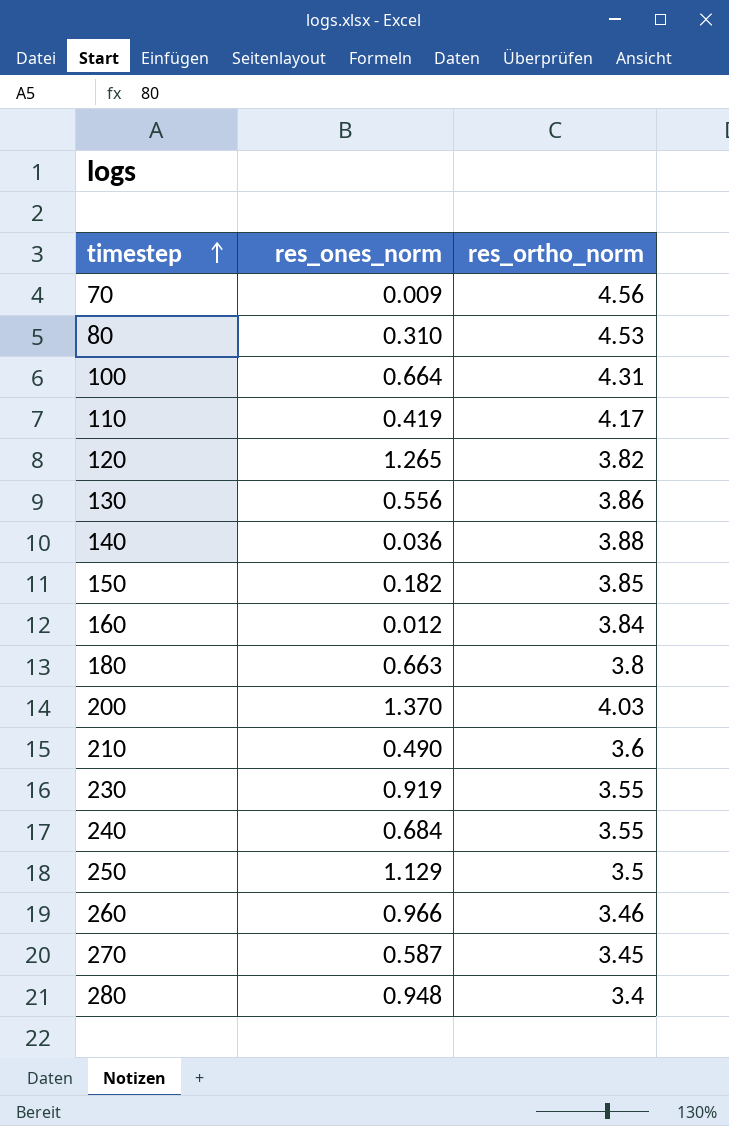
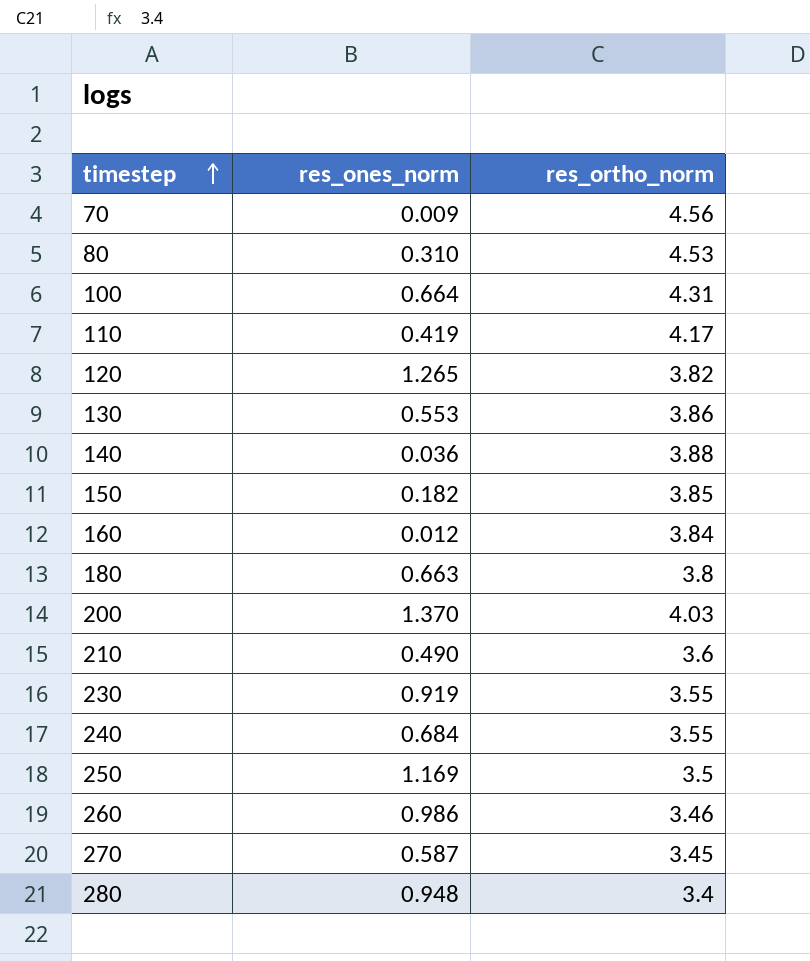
130 | res_ones_norm: 0.556 -> 0.553
250 | res_ones_norm: 1.129 -> 1.169
260 | res_ones_norm: 0.966 -> 0.986

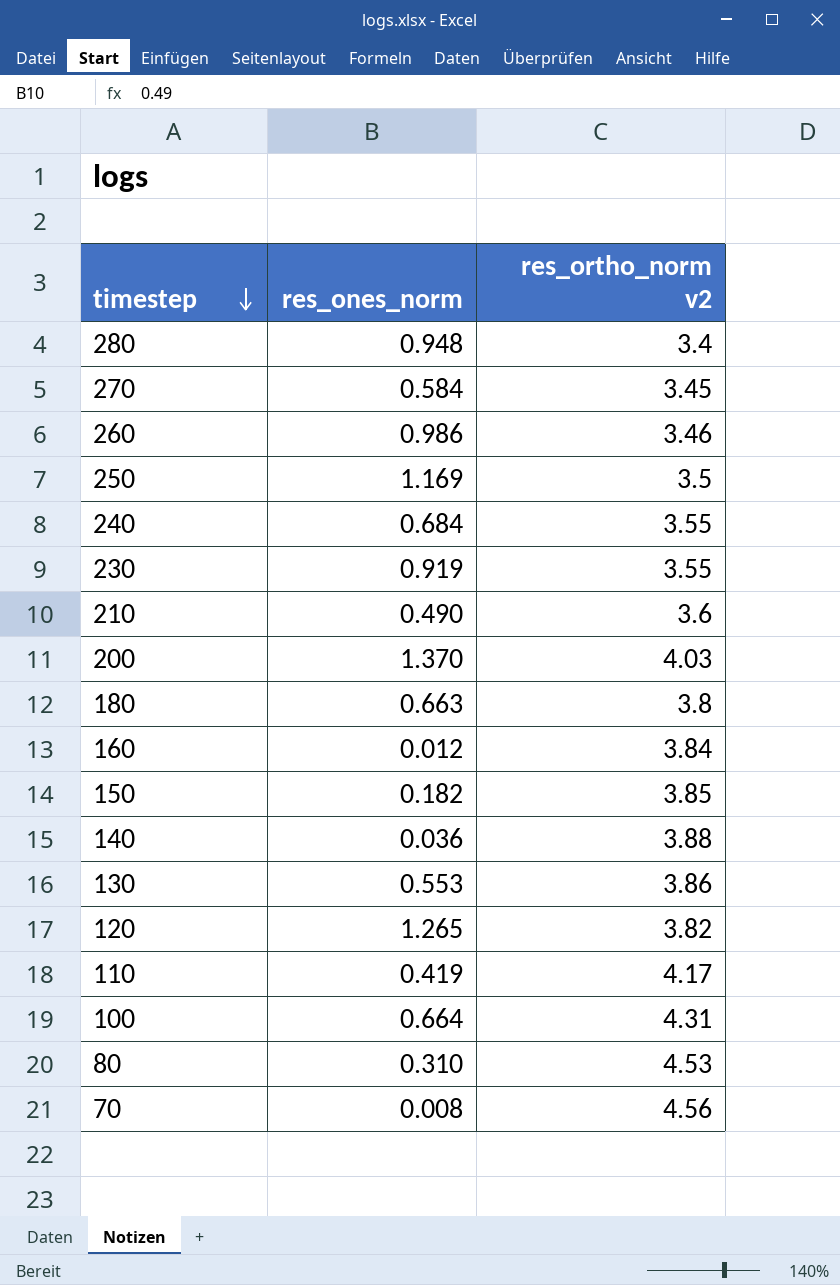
row order: timestep ascending -> timestep descending
column name: res_ortho_norm -> res_ortho_norm v2
270 | res_ones_norm: 0.587 -> 0.584
70 | res_ones_norm: 0.009 -> 0.008

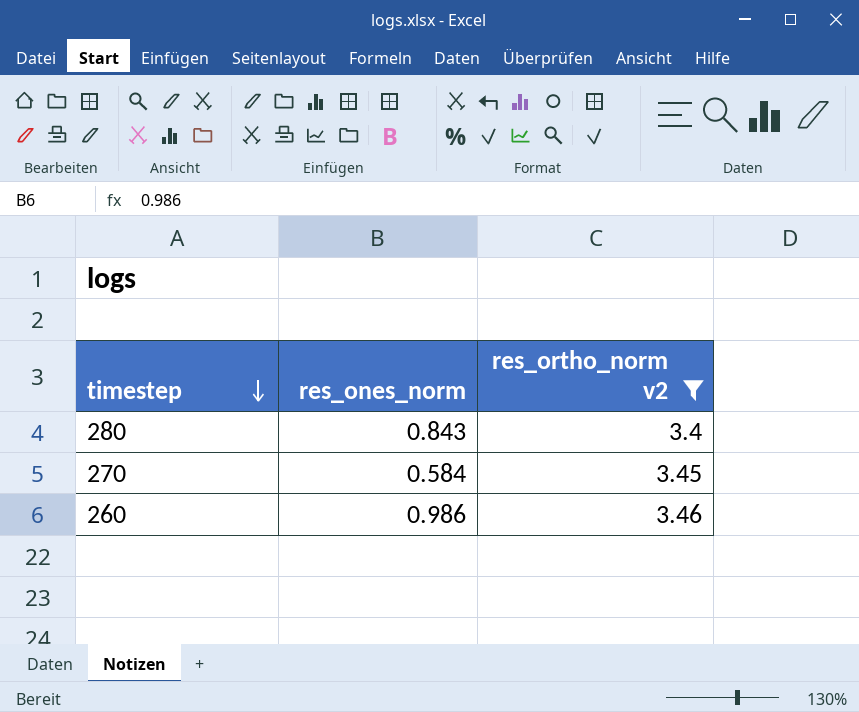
filter: none -> res_ortho_norm v2 <= 3.46
280 | res_ones_norm: 0.948 -> 0.843

